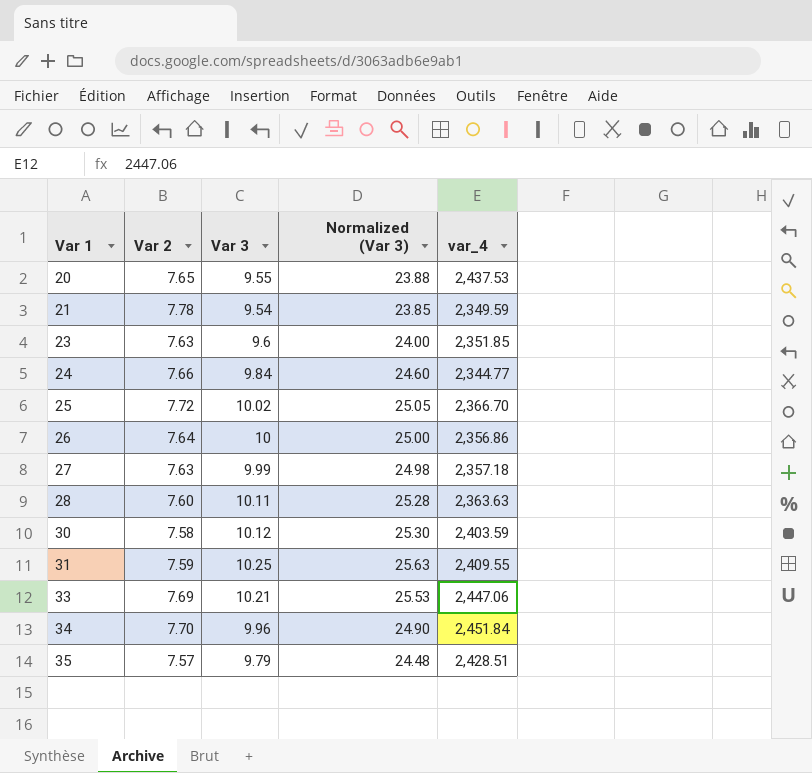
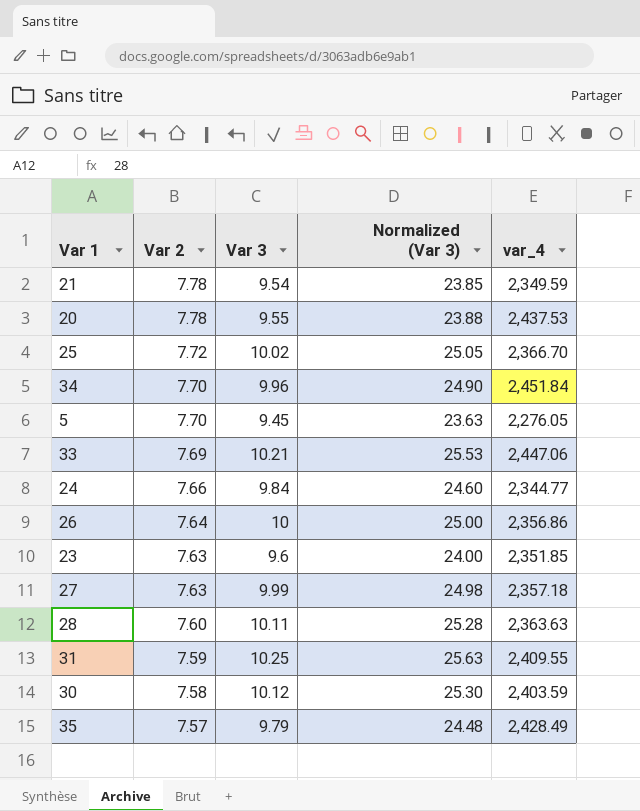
row order: Var 1 ascending -> Var 2 descending
20 | Var 2: 7.65 -> 7.78
row 5: none -> 7.70 | 9.45 | 23.63 | 2,276.05
35 | var_4: 2,428.51 -> 2,428.49

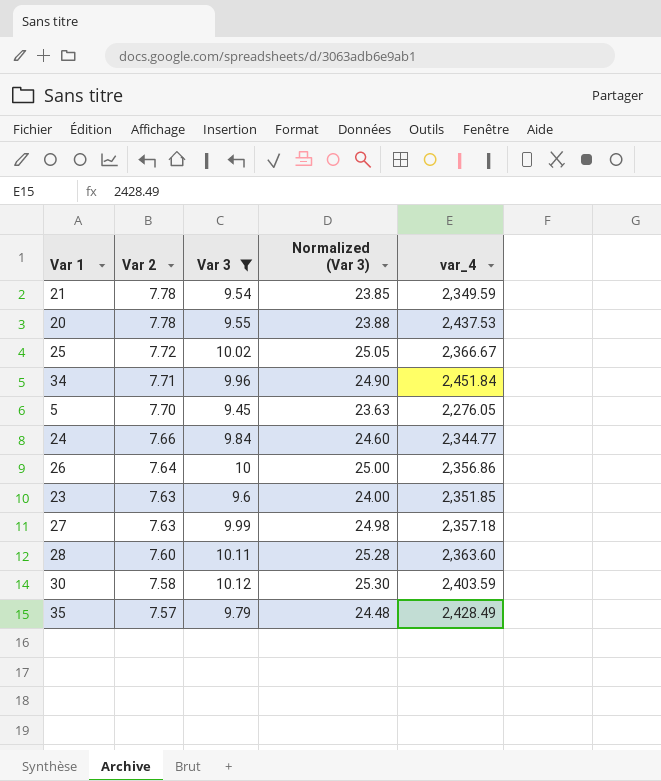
filter: none -> Var 3 <= 10.12
25 | var_4: 2,366.70 -> 2,366.67
34 | Var 2: 7.70 -> 7.71
28 | var_4: 2,363.63 -> 2,363.60

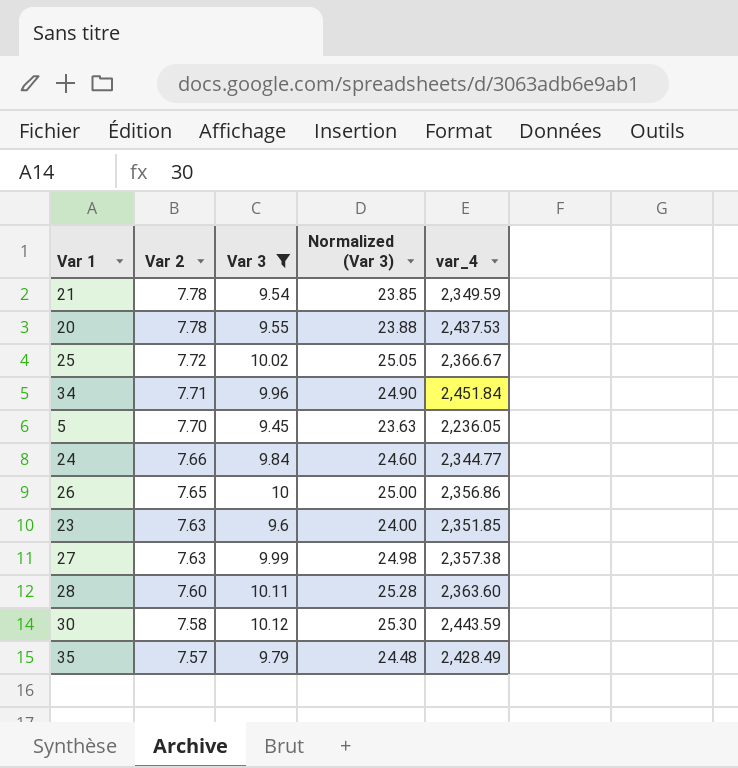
5 | var_4: 2,276.05 -> 2,236.05
26 | Var 2: 7.64 -> 7.65
27 | var_4: 2,357.18 -> 2,357.38
30 | var_4: 2,403.59 -> 2,443.59

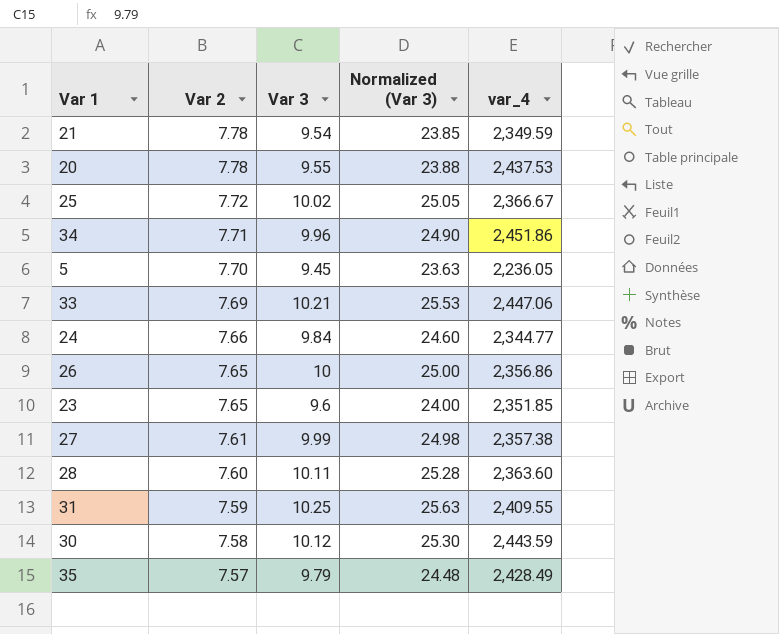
filter: Var 3 <= 10.12 -> none
34 | var_4: 2,451.84 -> 2,451.86
23 | Var 2: 7.63 -> 7.65
27 | Var 2: 7.63 -> 7.61

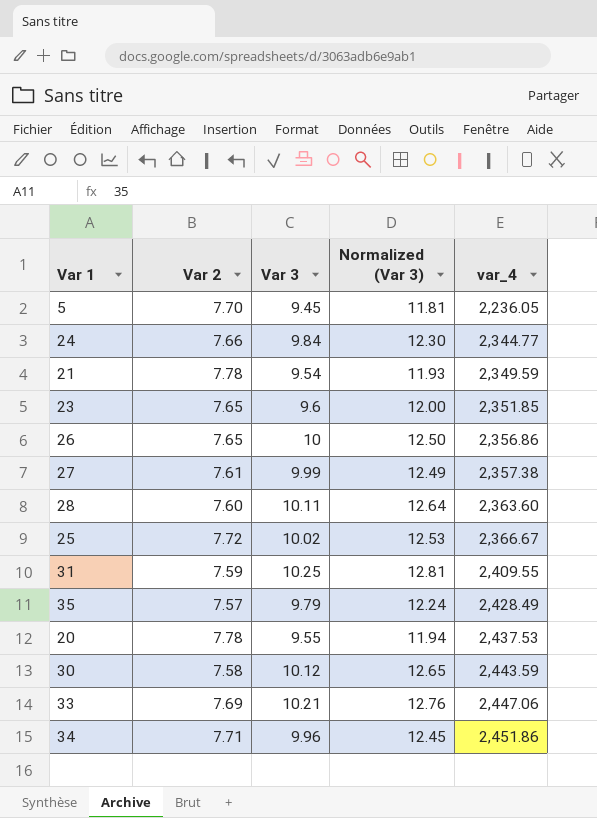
row order: Var 2 descending -> var_4 ascending
column Normalized (Var 3) | formula: [Var 3] * 2.5 -> [Var 3] * 1.25

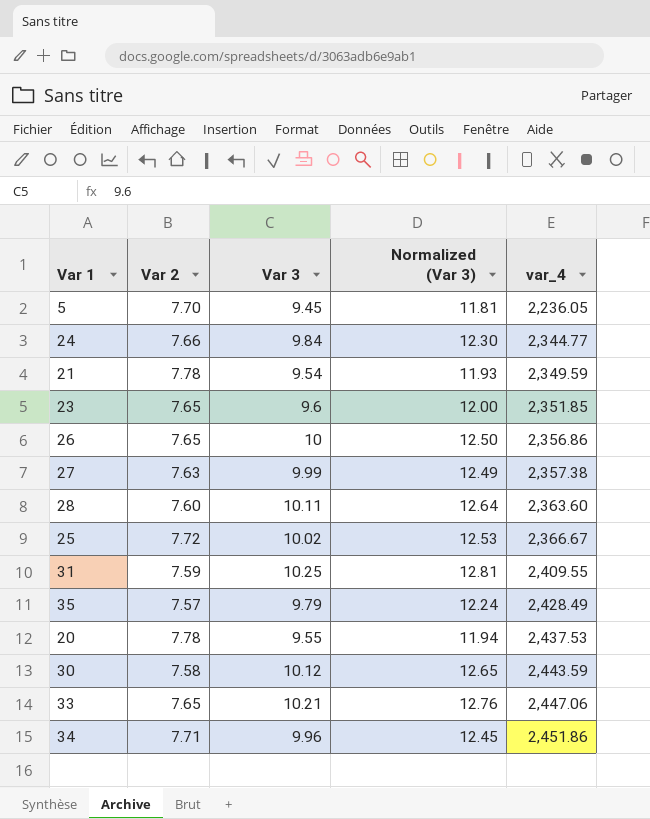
27 | Var 2: 7.61 -> 7.63
33 | Var 2: 7.69 -> 7.65

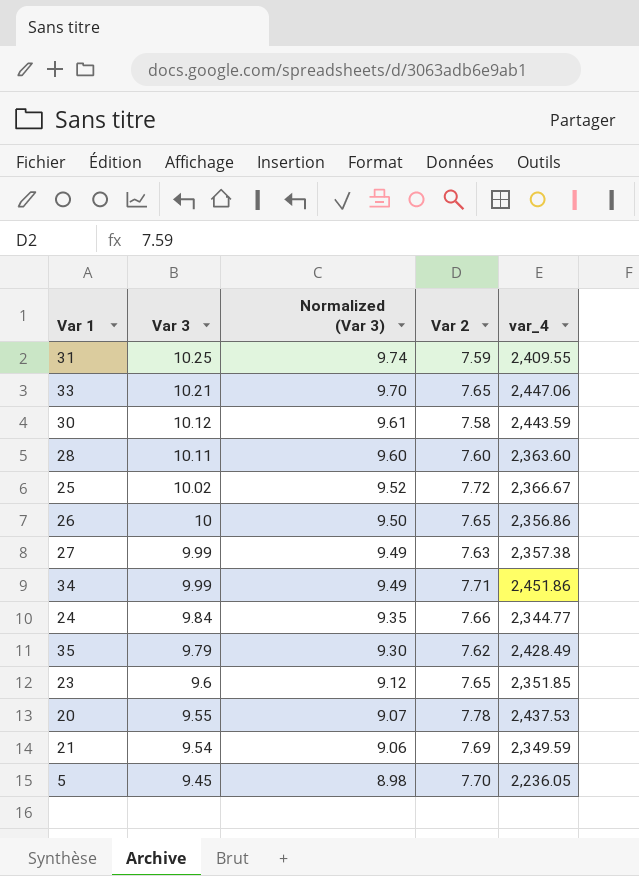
row order: var_4 ascending -> Var 3 descending
column Normalized (Var 3) | formula: [Var 3] * 1.25 -> [Var 3] * 0.95
column Var 2 | position: 2 -> 4
34 | Var 3: 9.96 -> 9.99
35 | Var 2: 7.57 -> 7.62
21 | Var 2: 7.78 -> 7.69

